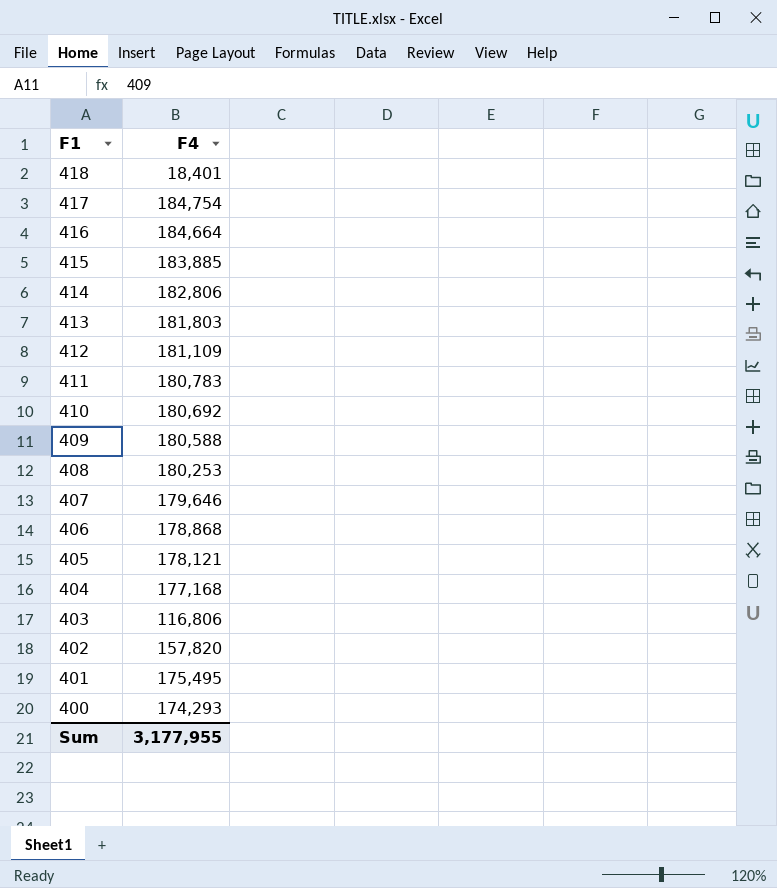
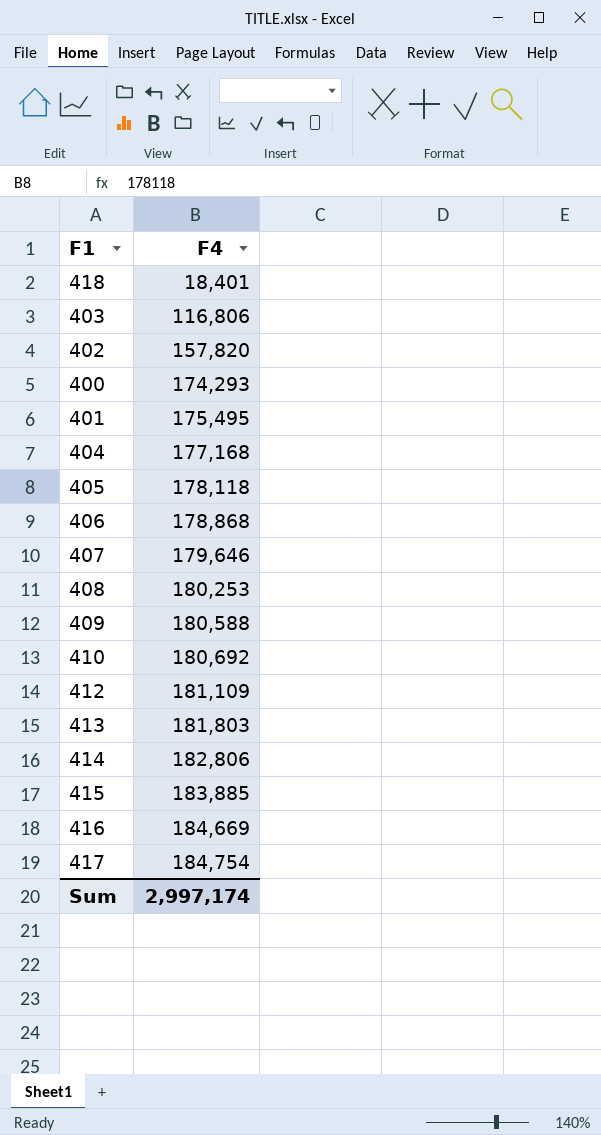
row order: F1 descending -> F4 ascending
row 411: 180,783 -> none
405 | F4: 178,121 -> 178,118
416 | F4: 184,664 -> 184,669
Sum | F4: 3,177,955 -> 2,997,174

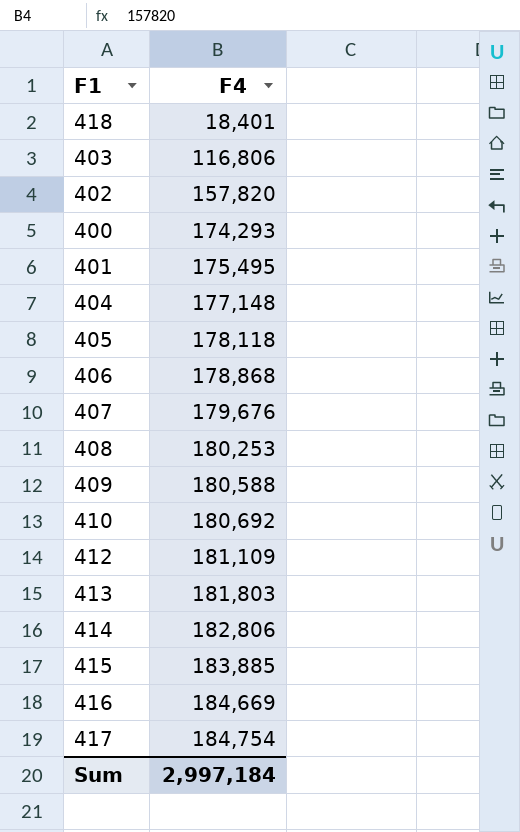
404 | F4: 177,168 -> 177,148
407 | F4: 179,646 -> 179,676
Sum | F4: 2,997,174 -> 2,997,184

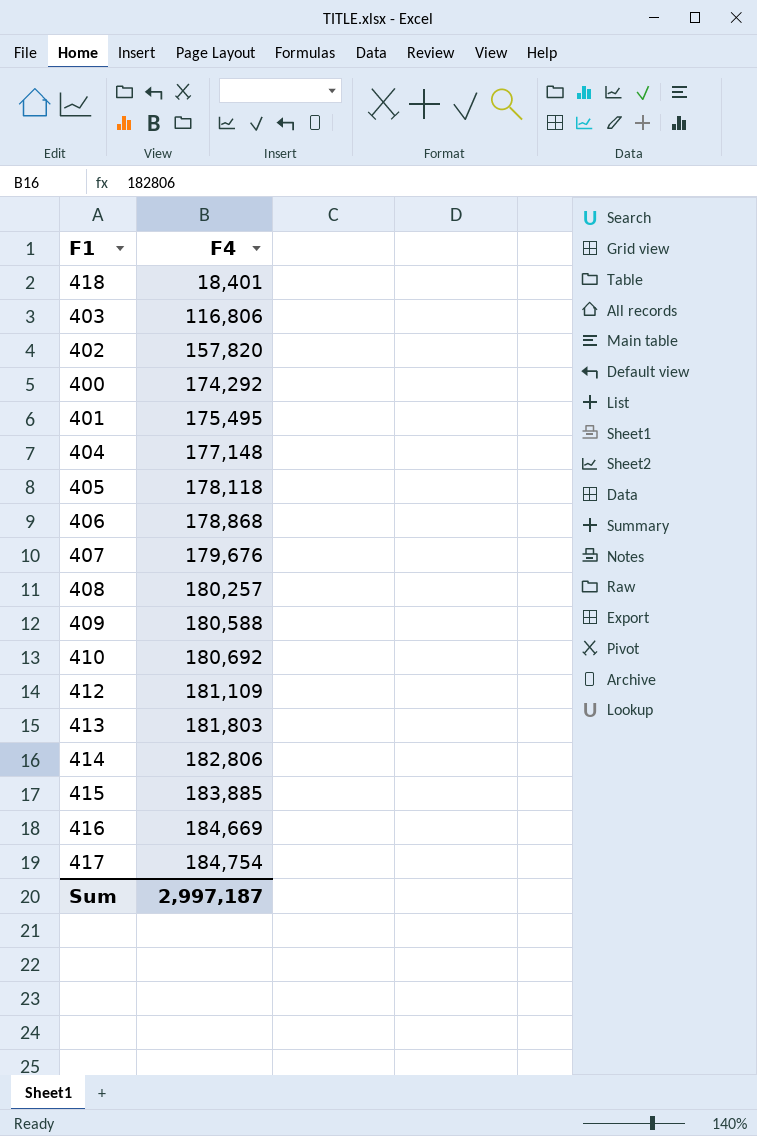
400 | F4: 174,293 -> 174,292
408 | F4: 180,253 -> 180,257
Sum | F4: 2,997,184 -> 2,997,187

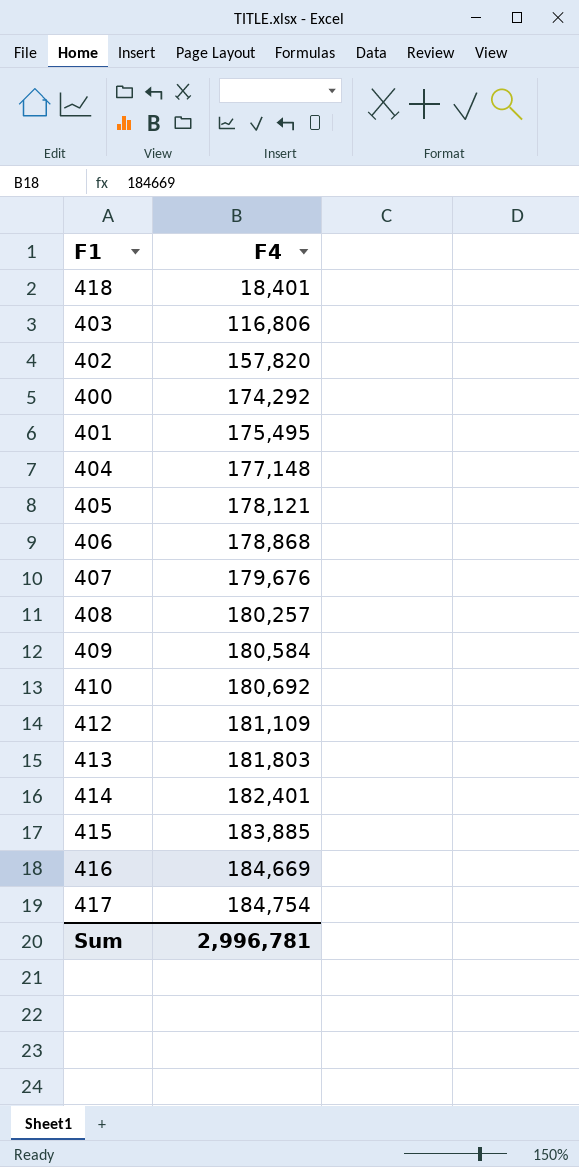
405 | F4: 178,118 -> 178,121
409 | F4: 180,588 -> 180,584
414 | F4: 182,806 -> 182,401
Sum | F4: 2,997,187 -> 2,996,781

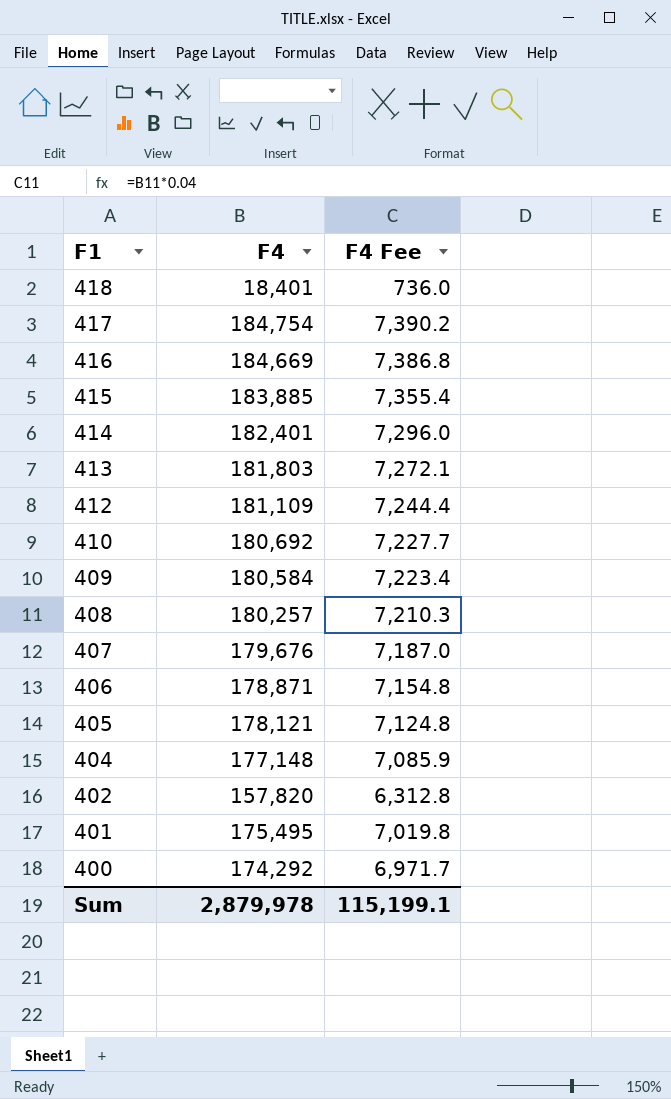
row order: F4 ascending -> F1 descending
column F4 Fee | formula: none -> [F4] * 0.04
row 403: 116,806 -> none
406 | F4: 178,868 -> 178,871
Sum | F4: 2,996,781 -> 2,879,978

